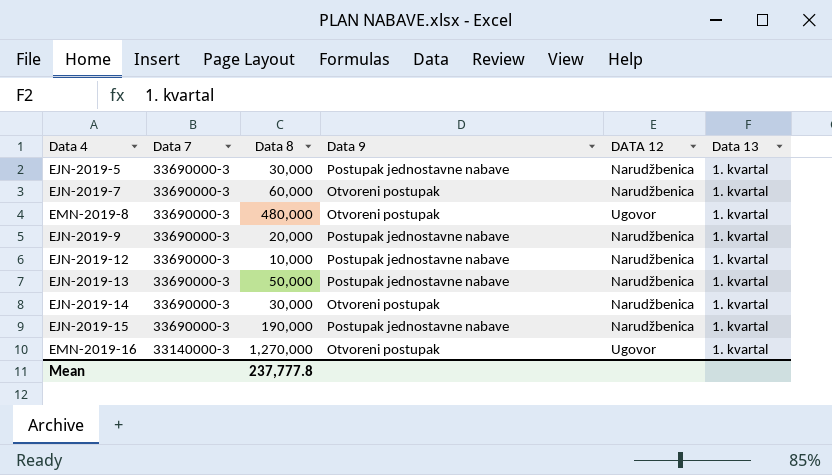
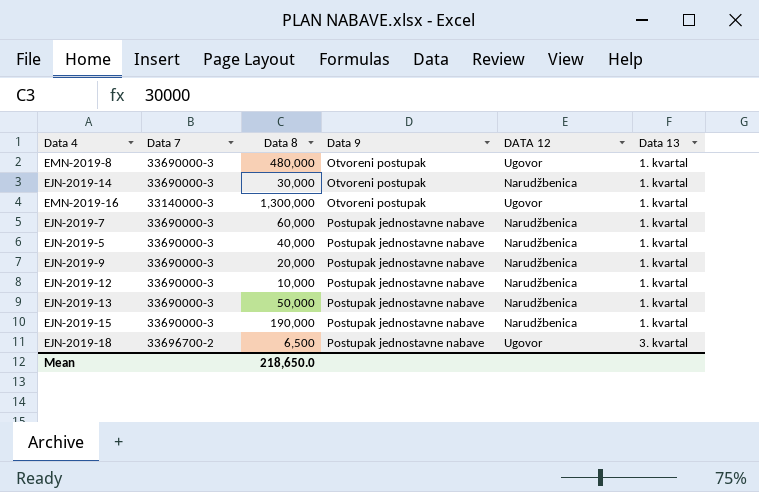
row order: Data 7 descending -> Data 9 ascending
EMN-2019-16 | Data 8: 1,270,000 -> 1,300,000
EJN-2019-7 | Data 9: Otvoreni postupak -> Postupak jednostavne nabave
EJN-2019-5 | Data 8: 30,000 -> 40,000
row EJN-2019-18: none -> 33696700-2 | 6,500 | Postupak jednostavne nabave | Ugovor | 3. kvartal
Mean | Data 8: 237,777.8 -> 218,650.0

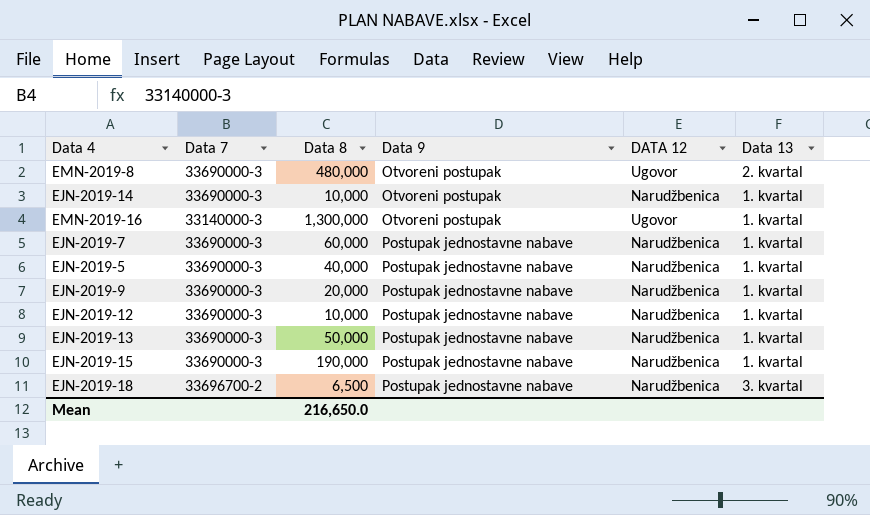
EMN-2019-8 | Data 13: 1. kvartal -> 2. kvartal
EJN-2019-14 | Data 8: 30,000 -> 10,000
EJN-2019-18 | DATA 12: Ugovor -> Narudžbenica
Mean | Data 8: 218,650.0 -> 216,650.0

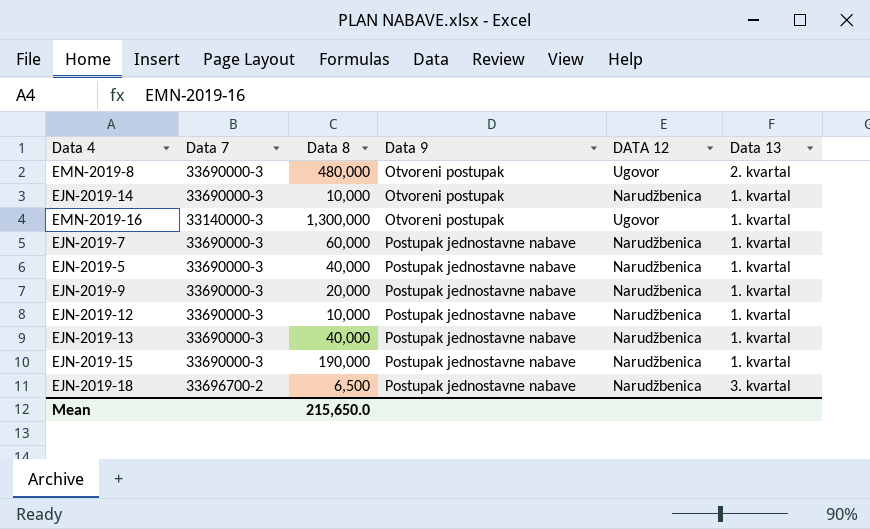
EJN-2019-13 | Data 8: 50,000 -> 40,000
Mean | Data 8: 216,650.0 -> 215,650.0

